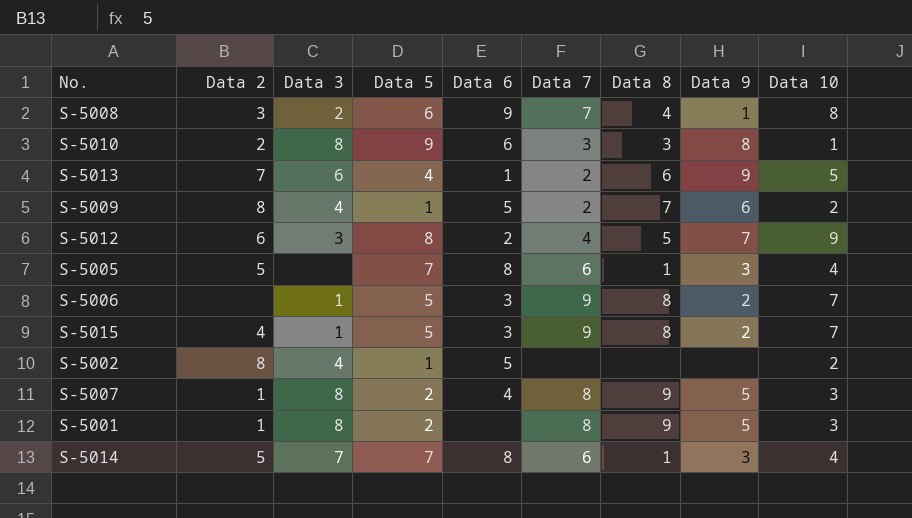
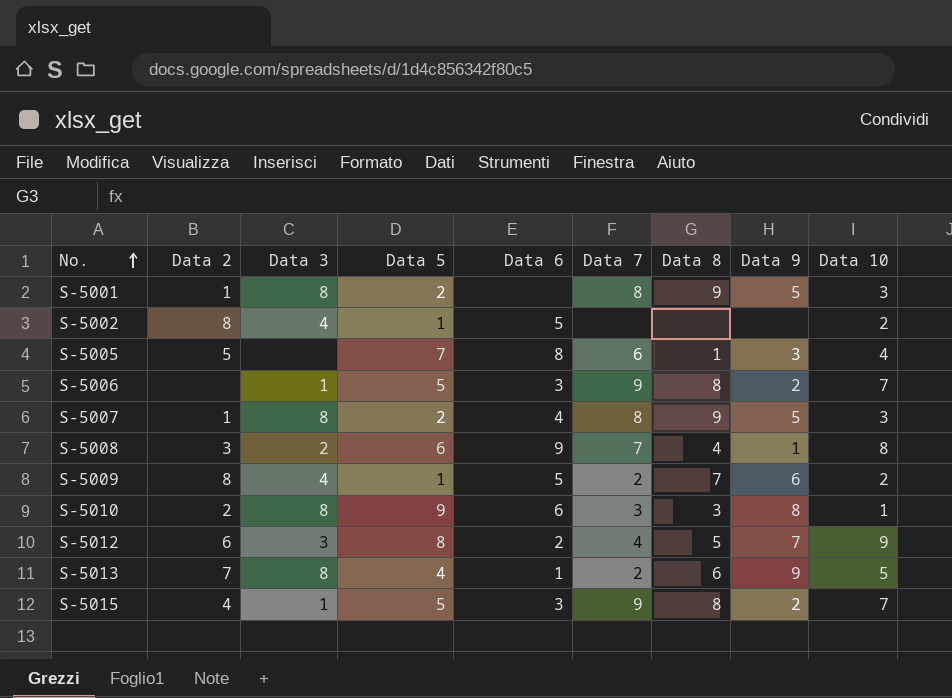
row order: none -> No. ascending
row S-5014: 5 | 7 | 7 | 8 | 6 | 1 | 3 | 4 -> none
S-5013 | Data 3: 6 -> 8

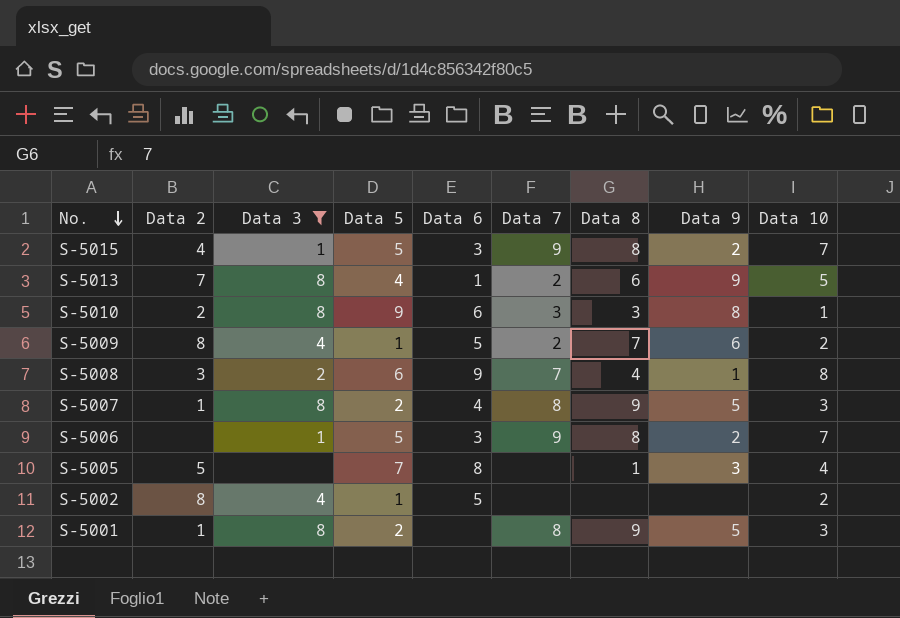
filter: none -> Data 3 != 3
row order: No. ascending -> No. descending
S-5005 | Data 7: 6 -> none

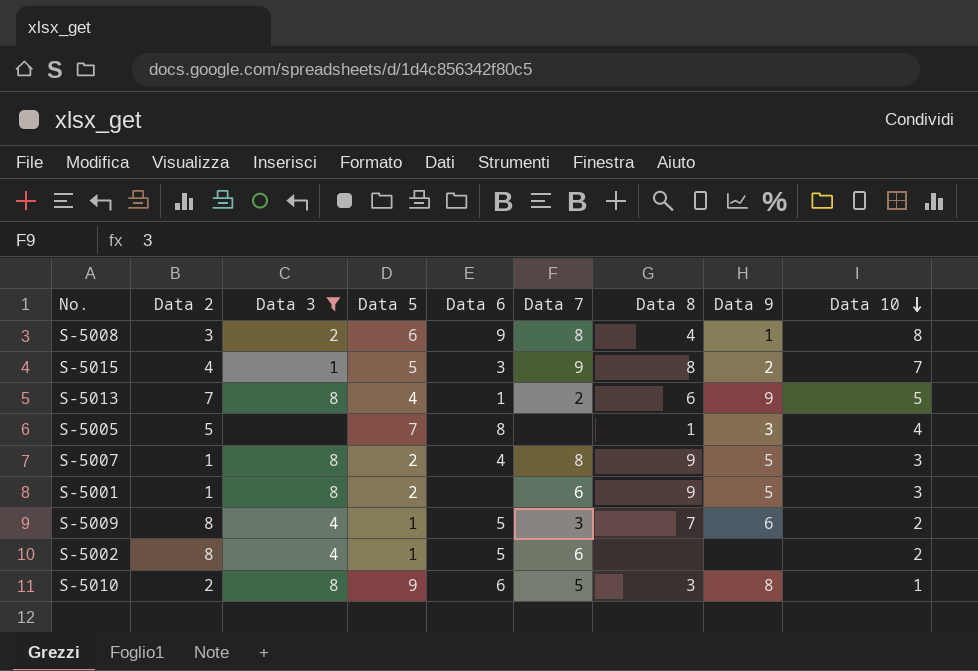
row order: No. descending -> Data 10 descending
row S-5006: none | 1 | 5 | 3 | 9 | 8 | 2 | 7 -> none
S-5008 | Data 7: 7 -> 8
S-5001 | Data 7: 8 -> 6
S-5009 | Data 7: 2 -> 3
S-5002 | Data 7: none -> 6
S-5010 | Data 7: 3 -> 5

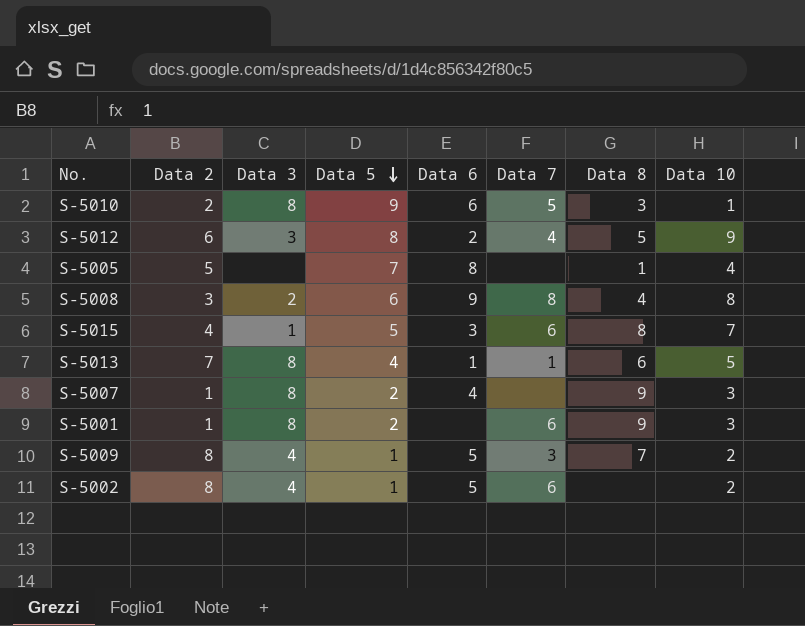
filter: Data 3 != 3 -> none
row order: Data 10 descending -> Data 5 descending
column Data 9 | position: 8 -> none
S-5015 | Data 7: 9 -> 6
S-5013 | Data 7: 2 -> 1
S-5007 | Data 7: 8 -> none

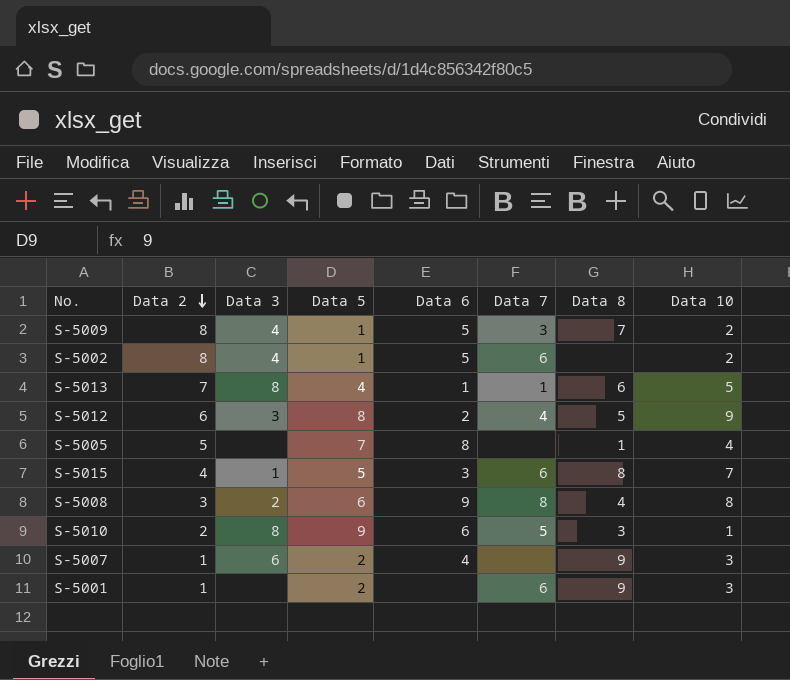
row order: Data 5 descending -> Data 2 descending
S-5007 | Data 3: 8 -> 6
S-5001 | Data 3: 8 -> none

